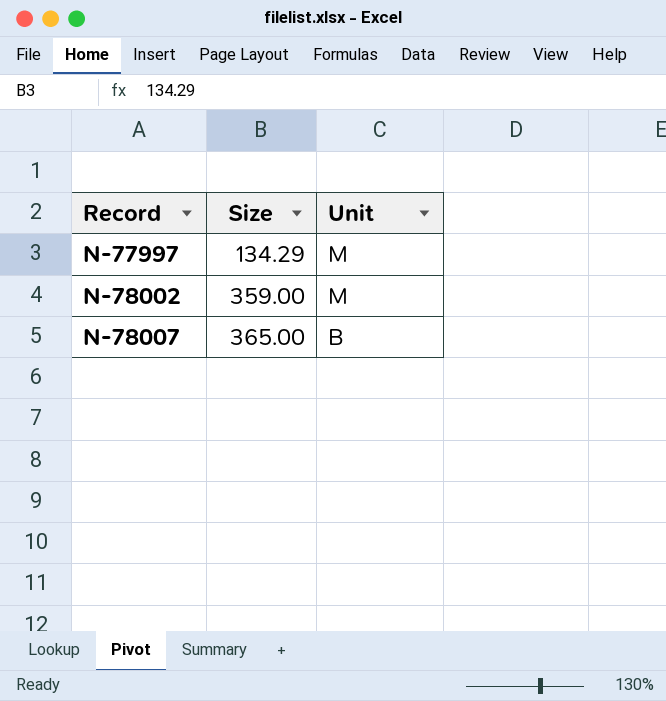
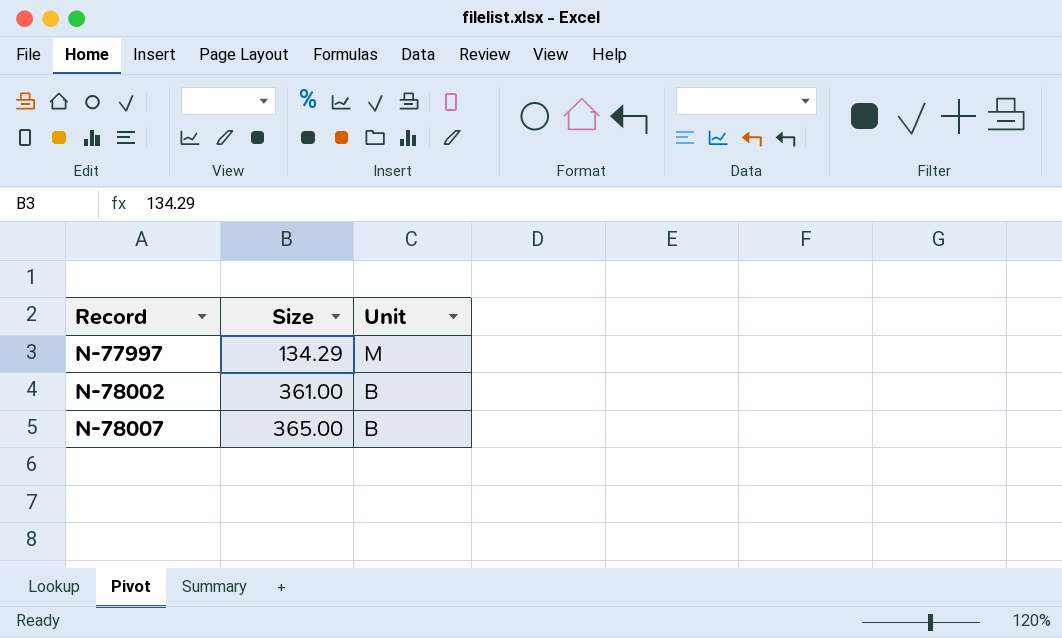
N-78002 | Size: 359.00 -> 361.00
N-78002 | Unit: M -> B

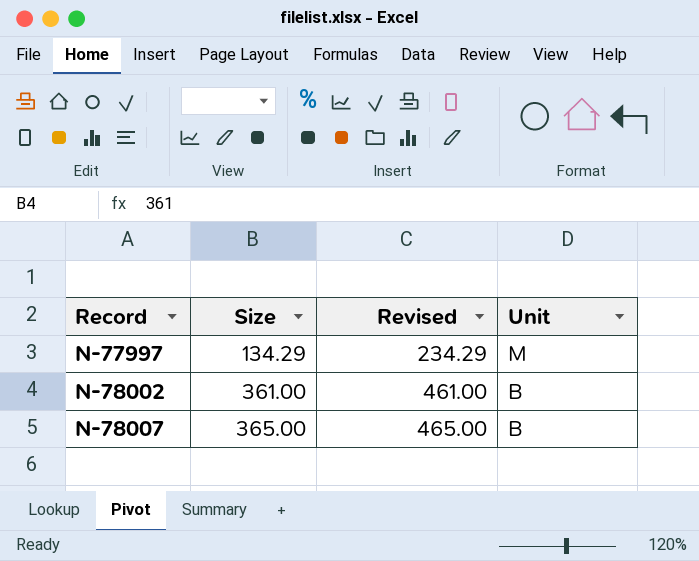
column Revised | formula: none -> [Size] + 100

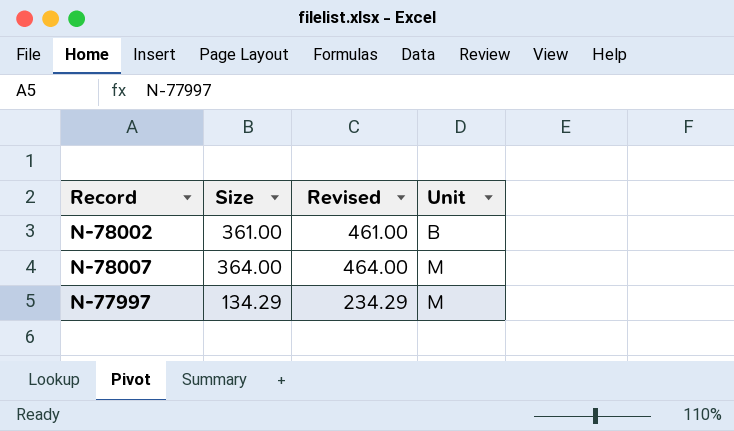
row order: Record ascending -> Unit ascending
N-78007 | Size: 365.00 -> 364.00
N-78007 | Revised: 465.00 -> 464.00
N-78007 | Unit: B -> M

